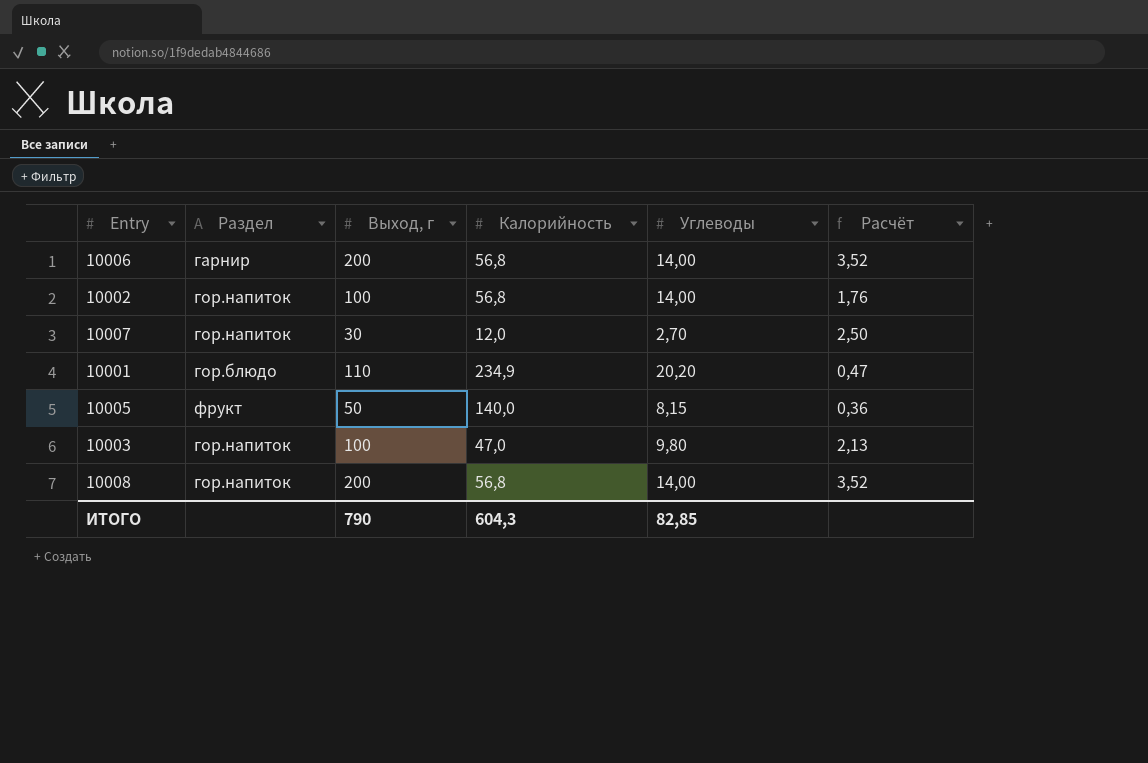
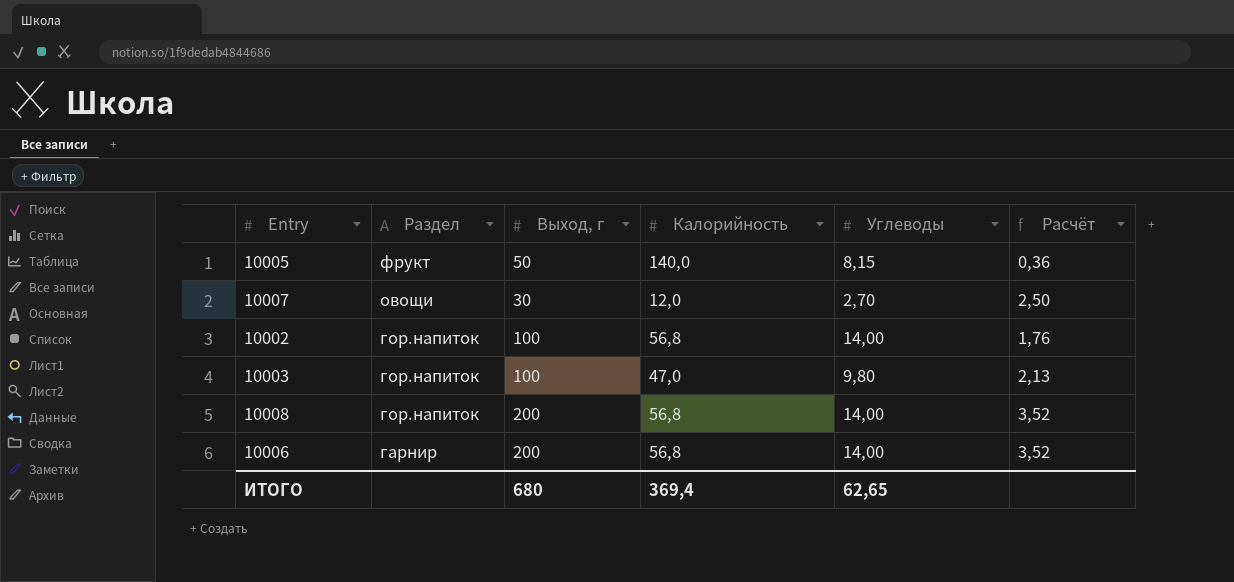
row order: none -> Раздел descending
row 10001: гор.блюдо | 110 | 234,9 | 20,20 | 0,47 -> none
10007 | Раздел: гор.напиток -> овощи
ИТОГО | Выход, г: 790 -> 680
ИТОГО | Калорийность: 604,3 -> 369,4
ИТОГО | Углеводы: 82,85 -> 62,65

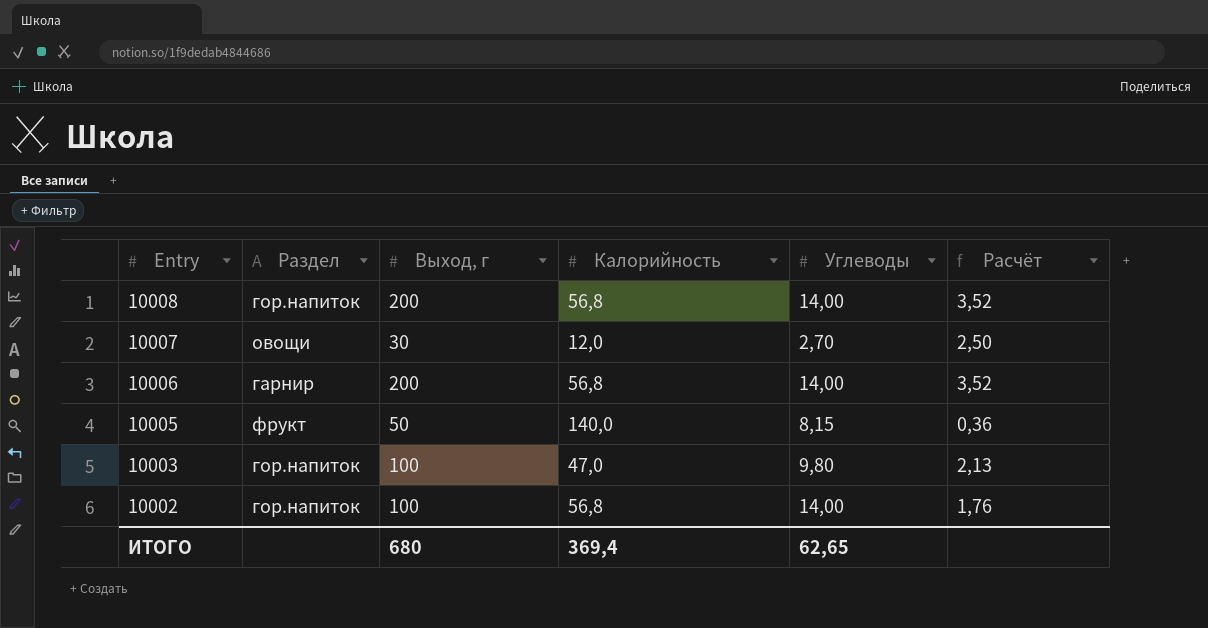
row order: Раздел descending -> Entry descending

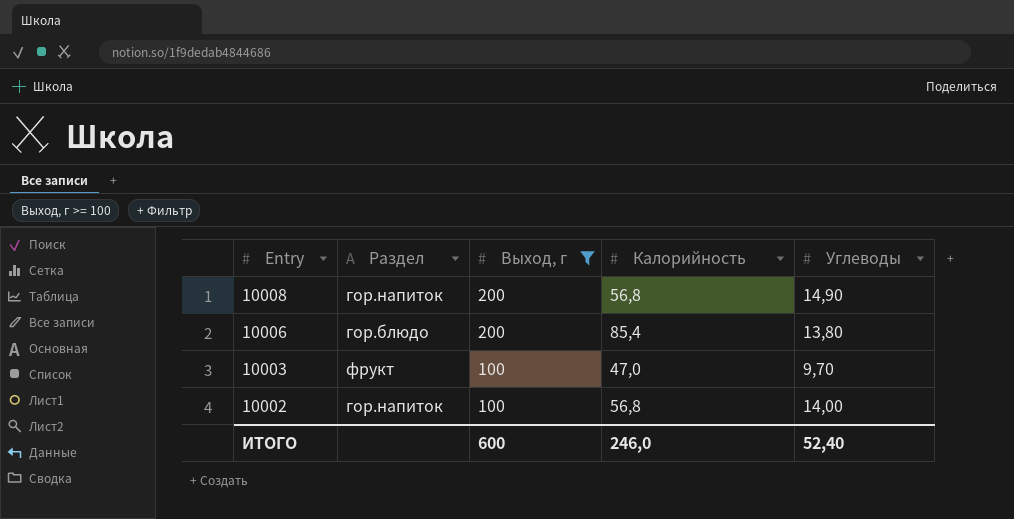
filter: none -> Выход, г >= 100
column Расчёт | formula: [Выход, г] / [Калорийность] -> none
10008 | Углеводы: 14,00 -> 14,90
10006 | Раздел: гарнир -> гор.блюдо
10006 | Калорийность: 56,8 -> 85,4
10006 | Углеводы: 14,00 -> 13,80
10003 | Раздел: гор.напиток -> фрукт
10003 | Углеводы: 9,80 -> 9,70
ИТОГО | Выход, г: 680 -> 600
ИТОГО | Калорийность: 369,4 -> 246,0
ИТОГО | Углеводы: 62,65 -> 52,40

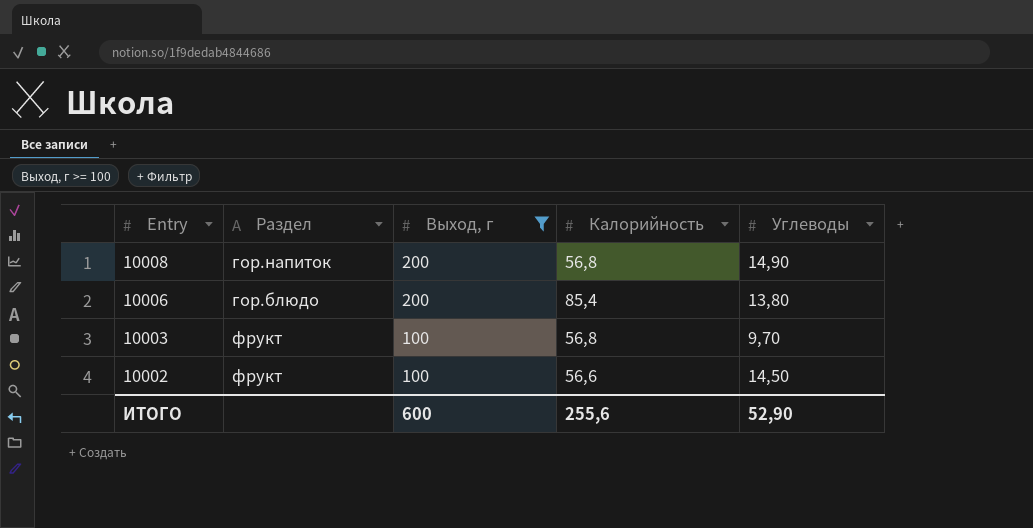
10003 | Калорийность: 47,0 -> 56,8
10002 | Раздел: гор.напиток -> фрукт
10002 | Калорийность: 56,8 -> 56,6
10002 | Углеводы: 14,00 -> 14,50
ИТОГО | Калорийность: 246,0 -> 255,6
ИТОГО | Углеводы: 52,40 -> 52,90

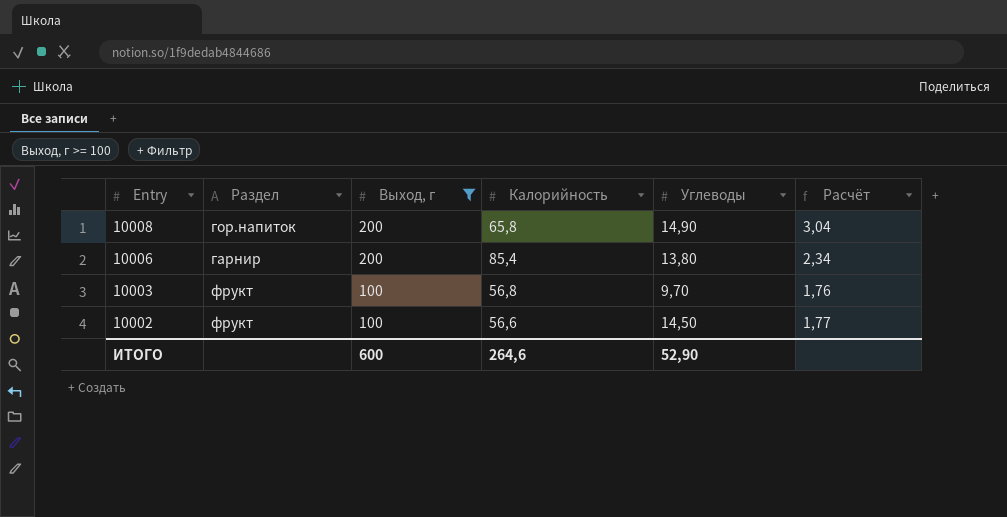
column Расчёт | formula: none -> [Выход, г] / [Калорийность]
10008 | Калорийность: 56,8 -> 65,8
10006 | Раздел: гор.блюдо -> гарнир
ИТОГО | Калорийность: 255,6 -> 264,6

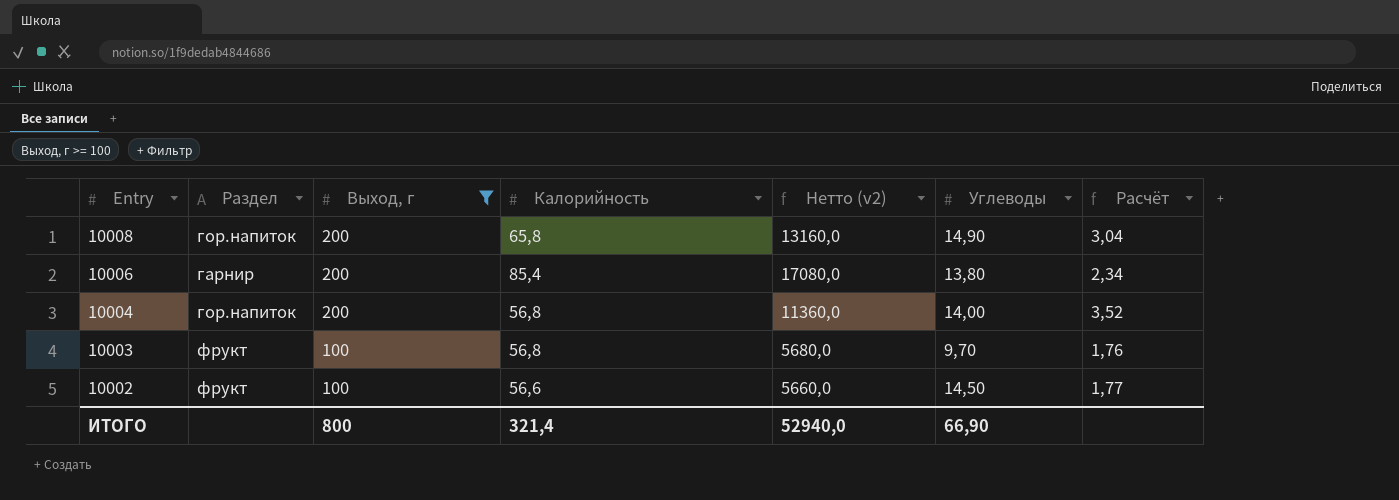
column Нетто (v2) | formula: none -> [Выход, г] * [Калорийность]
row 10004: none -> гор.напиток | 200 | 56,8 | 11360,0 | 14,00 | 3,52
ИТОГО | Выход, г: 600 -> 800
ИТОГО | Калорийность: 264,6 -> 321,4
ИТОГО | Углеводы: 52,90 -> 66,90

